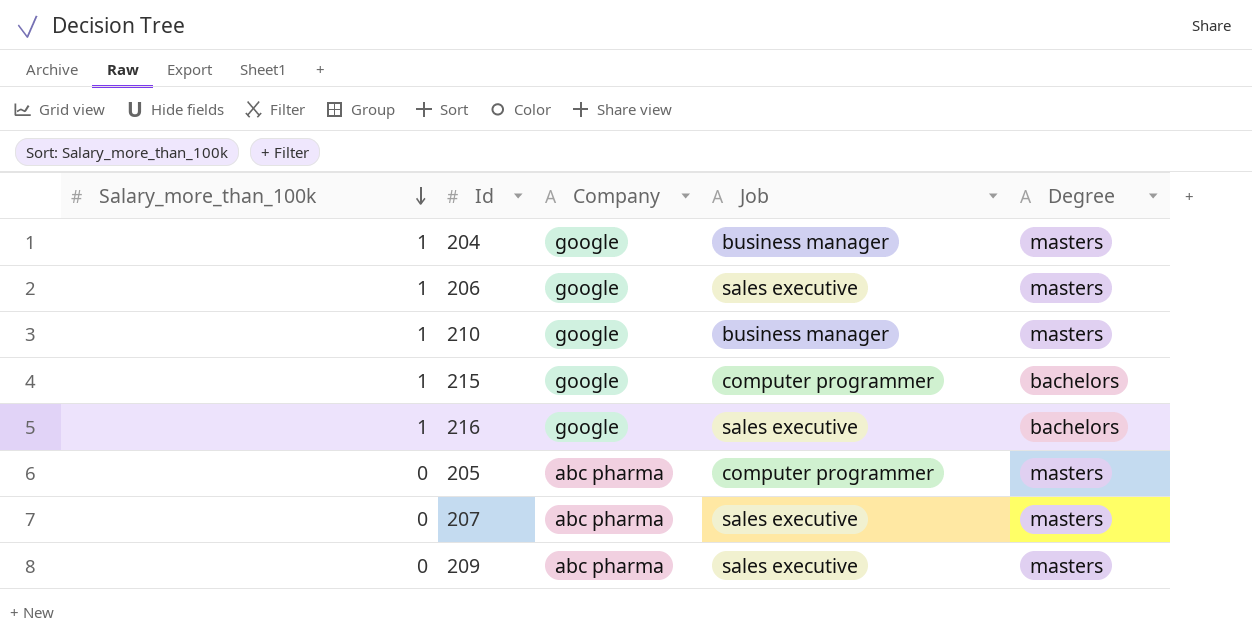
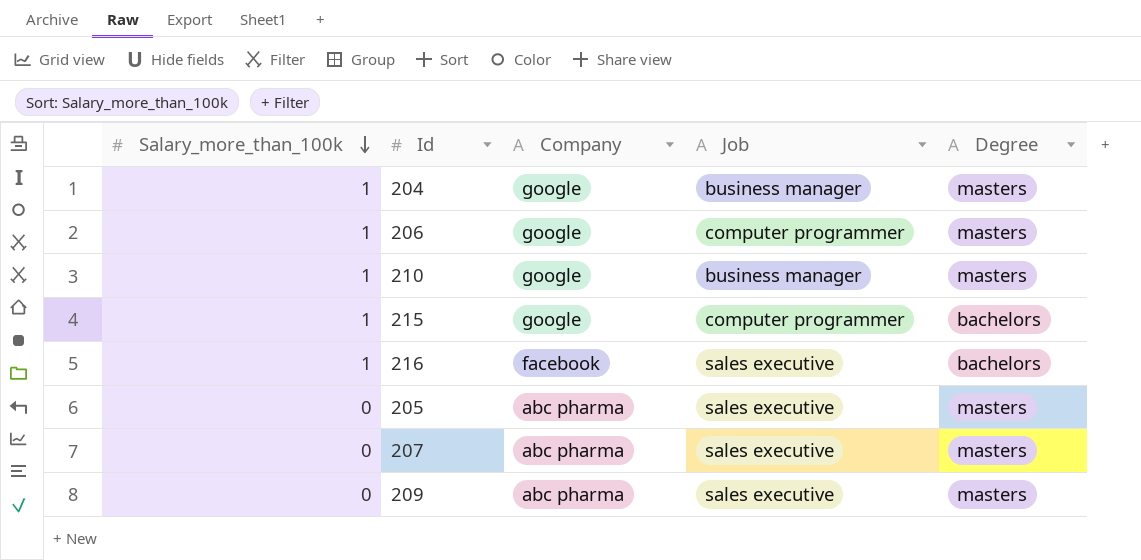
206 | Job: sales executive -> computer programmer
216 | Company: google -> facebook
205 | Job: computer programmer -> sales executive

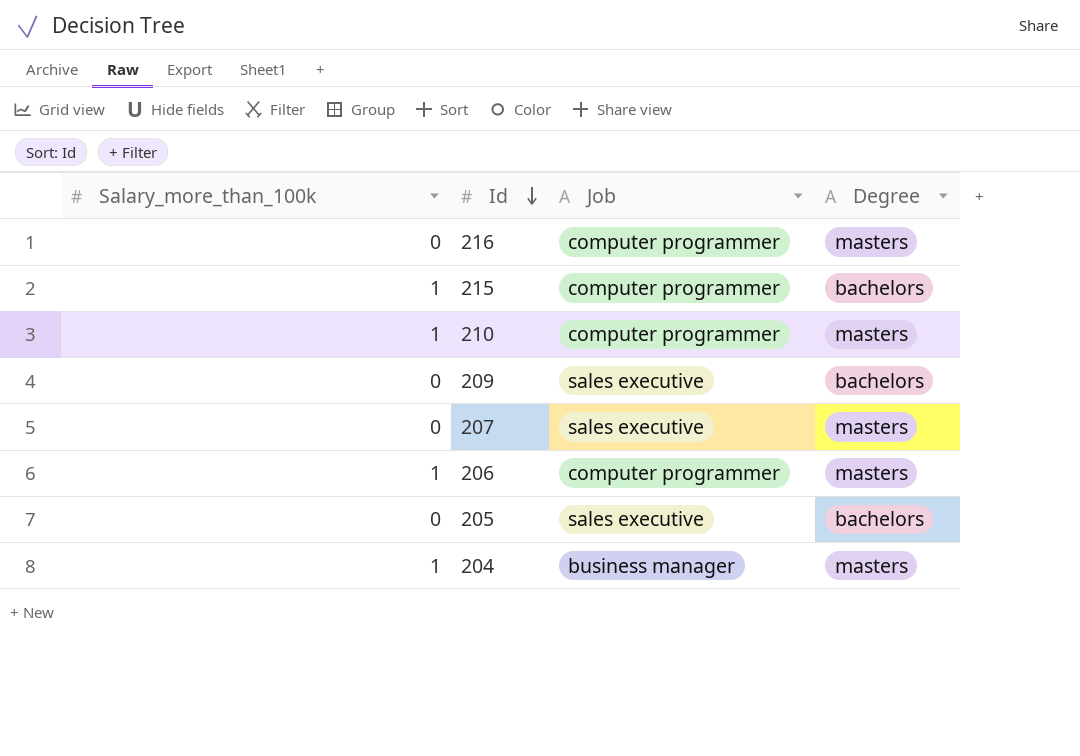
row order: Salary_more_than_100k descending -> Id descending
column Company | position: 3 -> none
216 | Salary_more_than_100k: 1 -> 0
216 | Job: sales executive -> computer programmer
216 | Degree: bachelors -> masters
210 | Job: business manager -> computer programmer
209 | Degree: masters -> bachelors
205 | Degree: masters -> bachelors

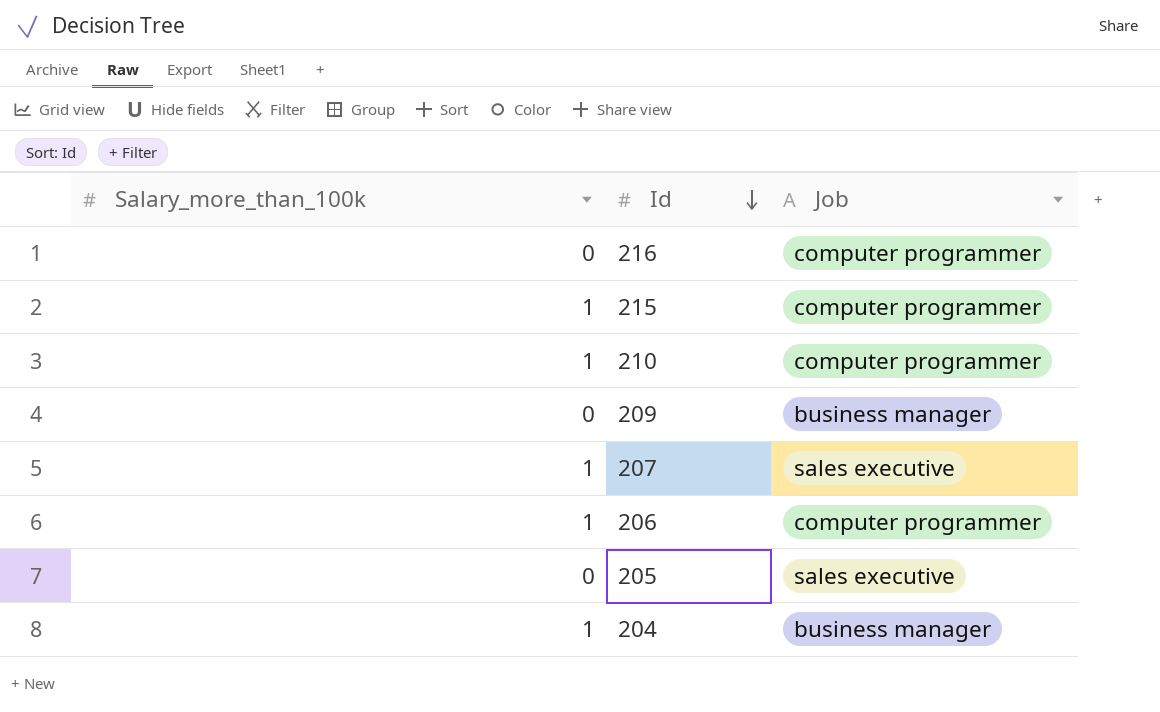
column Degree | position: 4 -> none
209 | Job: sales executive -> business manager
207 | Salary_more_than_100k: 0 -> 1

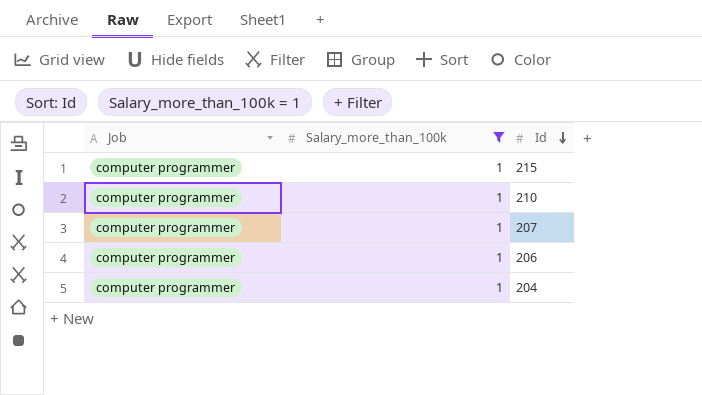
filter: none -> Salary_more_than_100k = 1
column Job | position: 3 -> 1
207 | Job: sales executive -> computer programmer
204 | Job: business manager -> computer programmer

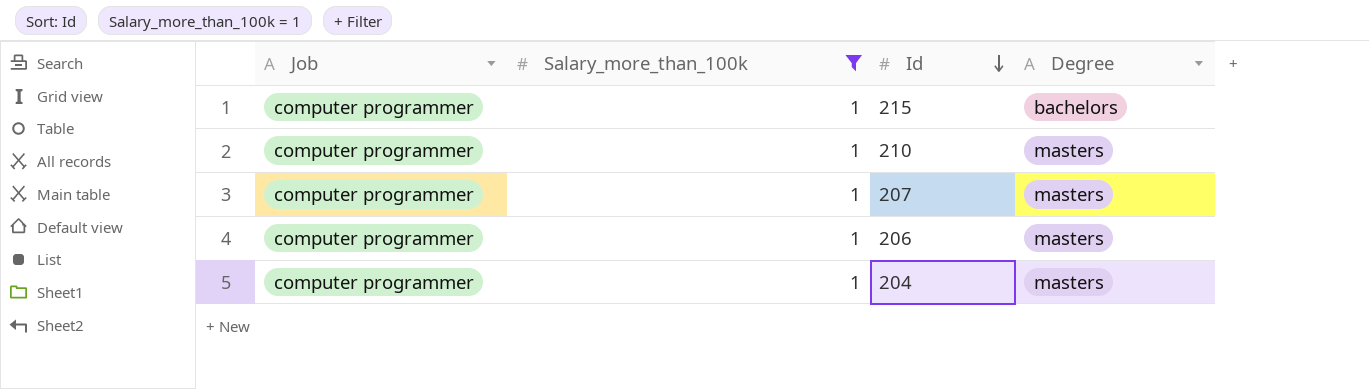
column Degree | position: none -> 4

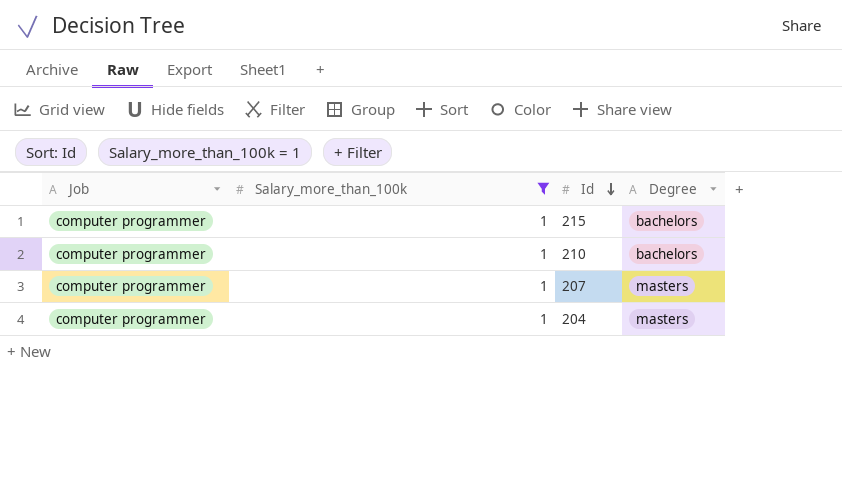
row 206: computer programmer | 1 | masters -> none
210 | Degree: masters -> bachelors

